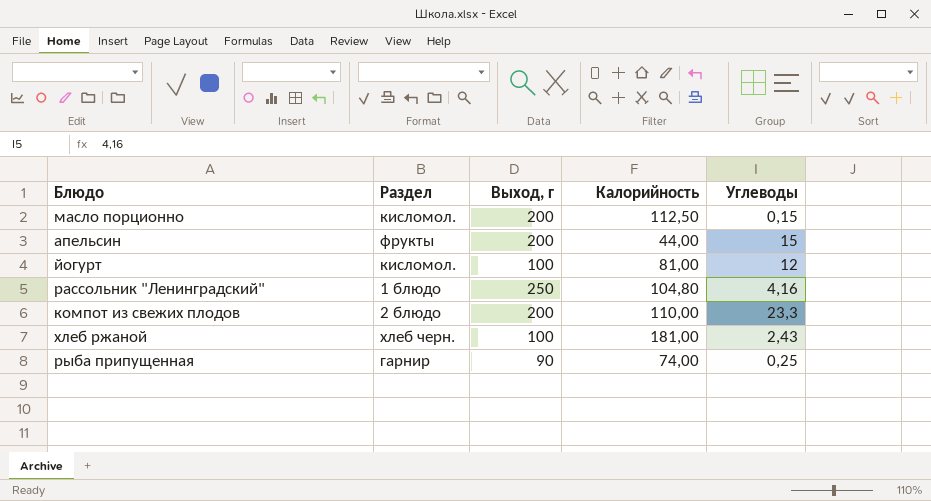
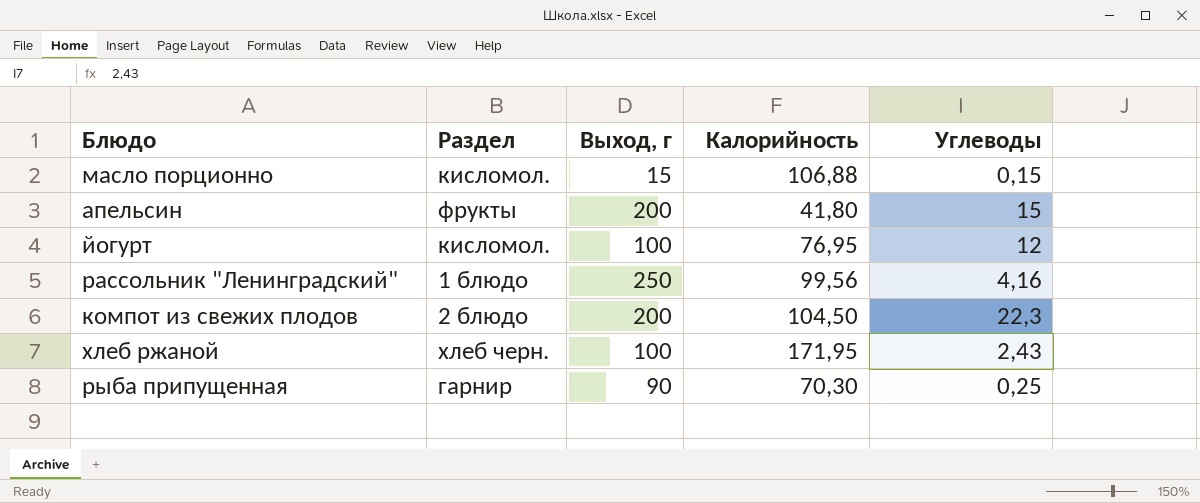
масло порционно | Выход, г: 200 -> 15
масло порционно | Калорийность: 112,50 -> 106,88
апельсин | Калорийность: 44,00 -> 41,80
йогурт | Калорийность: 81,00 -> 76,95
рассольник "Ленинградский" | Калорийность: 104,80 -> 99,56
компот из свежих плодов | Калорийность: 110,00 -> 104,50
компот из свежих плодов | Углеводы: 23,3 -> 22,3
хлеб ржаной | Калорийность: 181,00 -> 171,95
рыба припущенная | Калорийность: 74,00 -> 70,30

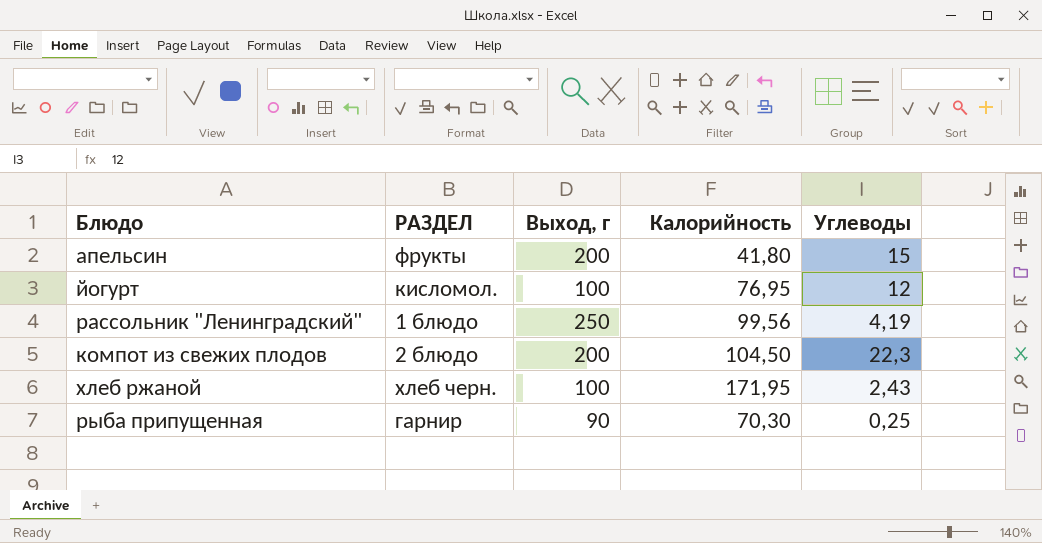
column name: Раздел -> РАЗДЕЛ
row масло порционно: кисломол. | 15 | 106,88 | 0,15 -> none
рассольник "Ленинградский" | Углеводы: 4,16 -> 4,19

